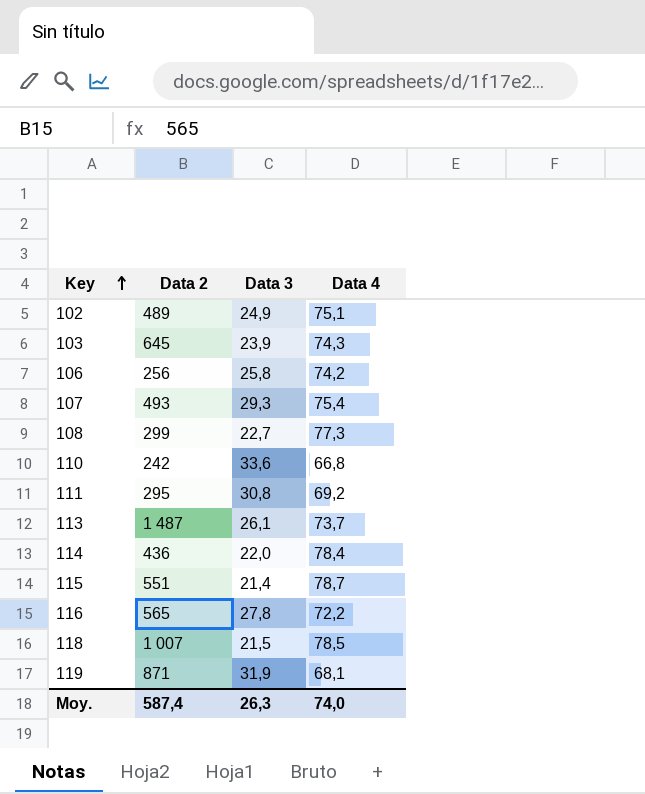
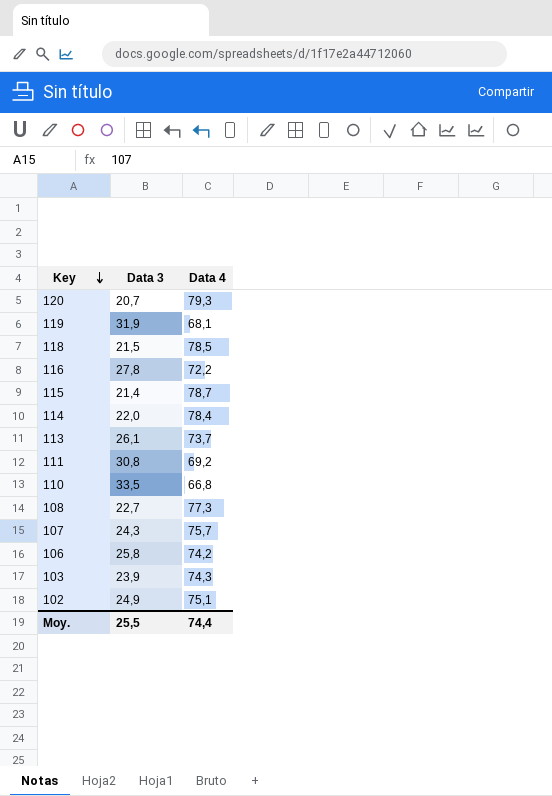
row order: Key ascending -> Key descending
column Data 2 | position: 2 -> none
row 120: none -> 20,7 | 79,3
110 | Data 3: 33,6 -> 33,5
107 | Data 3: 29,3 -> 24,3
107 | Data 4: 75,4 -> 75,7
Moy. | Data 3: 26,3 -> 25,5
Moy. | Data 4: 74,0 -> 74,4

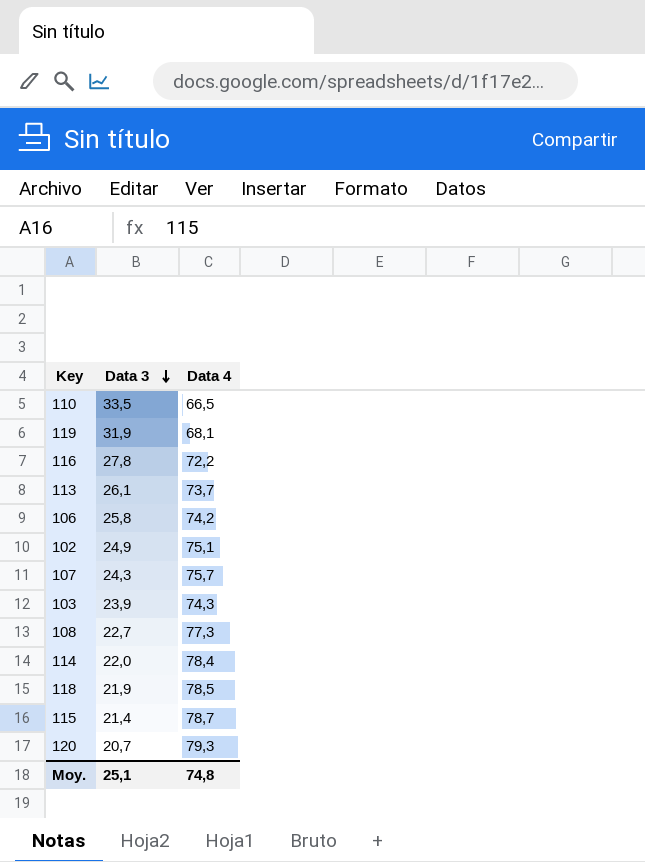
row order: Key descending -> Data 3 descending
row 111: 30,8 | 69,2 -> none
110 | Data 4: 66,8 -> 66,5
118 | Data 3: 21,5 -> 21,9
Moy. | Data 3: 25,5 -> 25,1
Moy. | Data 4: 74,4 -> 74,8

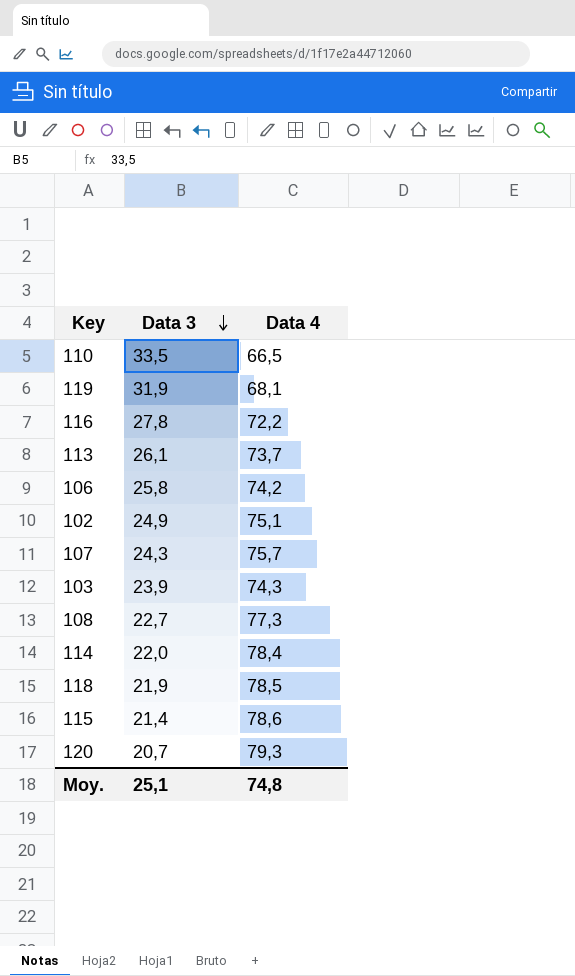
115 | Data 4: 78,7 -> 78,6

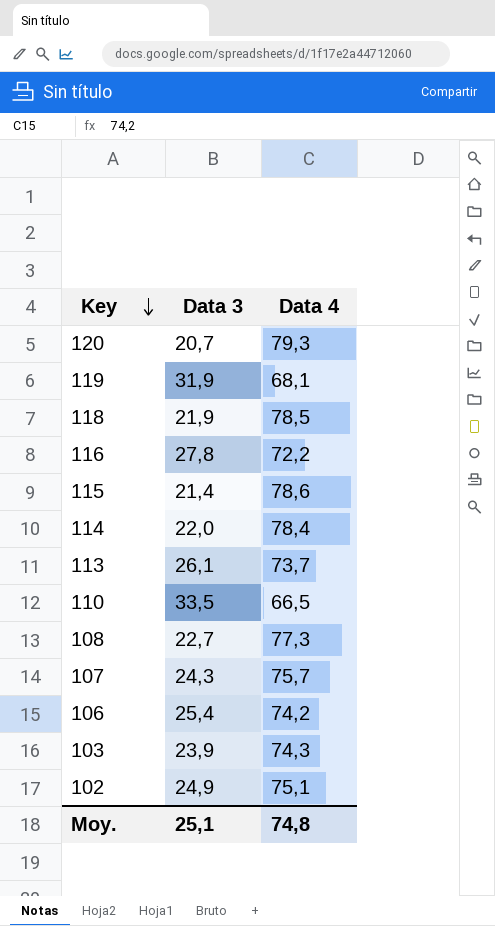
row order: Data 3 descending -> Key descending
106 | Data 3: 25,8 -> 25,4

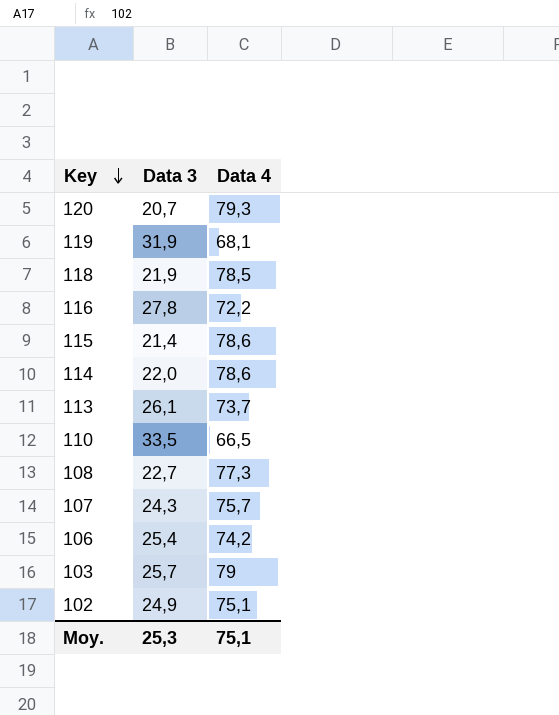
114 | Data 4: 78,4 -> 78,6
103 | Data 3: 23,9 -> 25,7
103 | Data 4: 74,3 -> 79
Moy. | Data 3: 25,1 -> 25,3
Moy. | Data 4: 74,8 -> 75,1

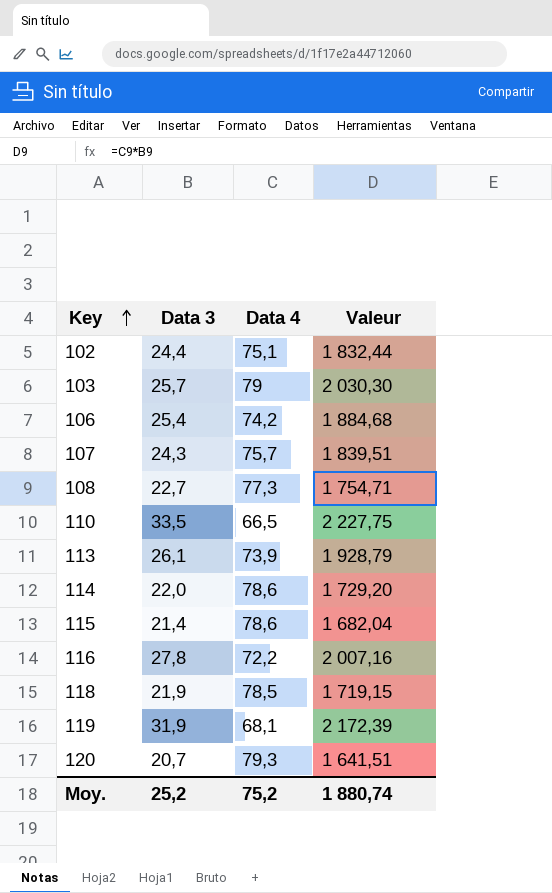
row order: Key descending -> Key ascending
column Valeur | formula: none -> [Data 3] * [Data 4]
102 | Data 3: 24,9 -> 24,4
113 | Data 4: 73,7 -> 73,9
Moy. | Data 3: 25,3 -> 25,2
Moy. | Data 4: 75,1 -> 75,2

